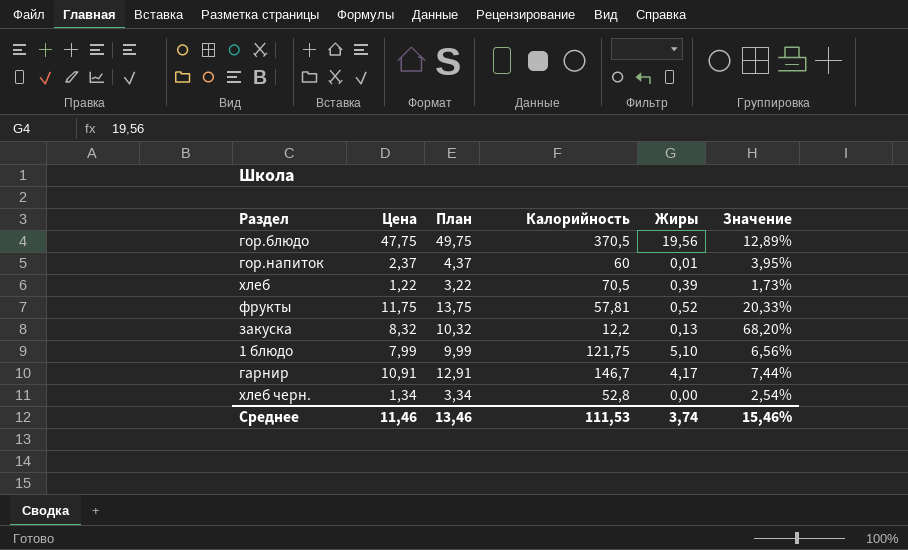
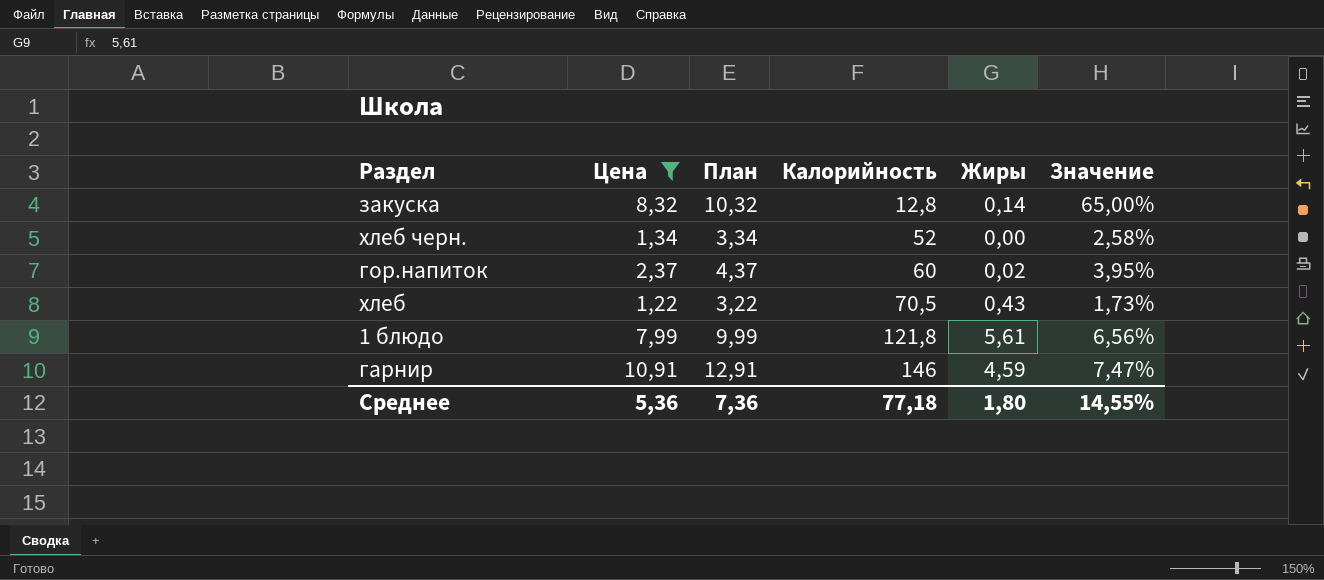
filter: none -> Цена <= 10,91
row order: none -> Калорийность ascending
закуска | Калорийность: 12,2 -> 12,8
закуска | Жиры: 0,13 -> 0,14
закуска | Значение: 68,20% -> 65,00%
хлеб черн. | Калорийность: 52,8 -> 52
хлеб черн. | Значение: 2,54% -> 2,58%
гор.напиток | Жиры: 0,01 -> 0,02
хлеб | Жиры: 0,39 -> 0,43
1 блюдо | Калорийность: 121,75 -> 121,8
1 блюдо | Жиры: 5,10 -> 5,61
гарнир | Калорийность: 146,7 -> 146
гарнир | Жиры: 4,17 -> 4,59
гарнир | Значение: 7,44% -> 7,47%
Среднее | Цена: 11,46 -> 5,36
Среднее | План: 13,46 -> 7,36
Среднее | Калорийность: 111,53 -> 77,18
Среднее | Жиры: 3,74 -> 1,80
Среднее | Значение: 15,46% -> 14,55%

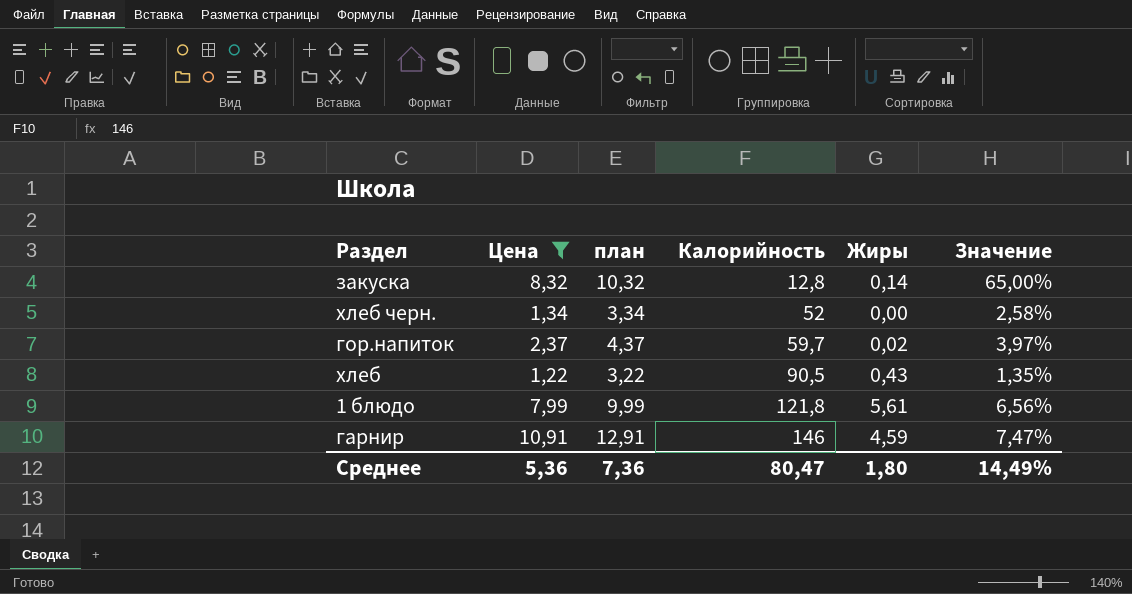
column name: План -> план
гор.напиток | Калорийность: 60 -> 59,7
гор.напиток | Значение: 3,95% -> 3,97%
хлеб | Калорийность: 70,5 -> 90,5
хлеб | Значение: 1,73% -> 1,35%
Среднее | Калорийность: 77,18 -> 80,47
Среднее | Значение: 14,55% -> 14,49%

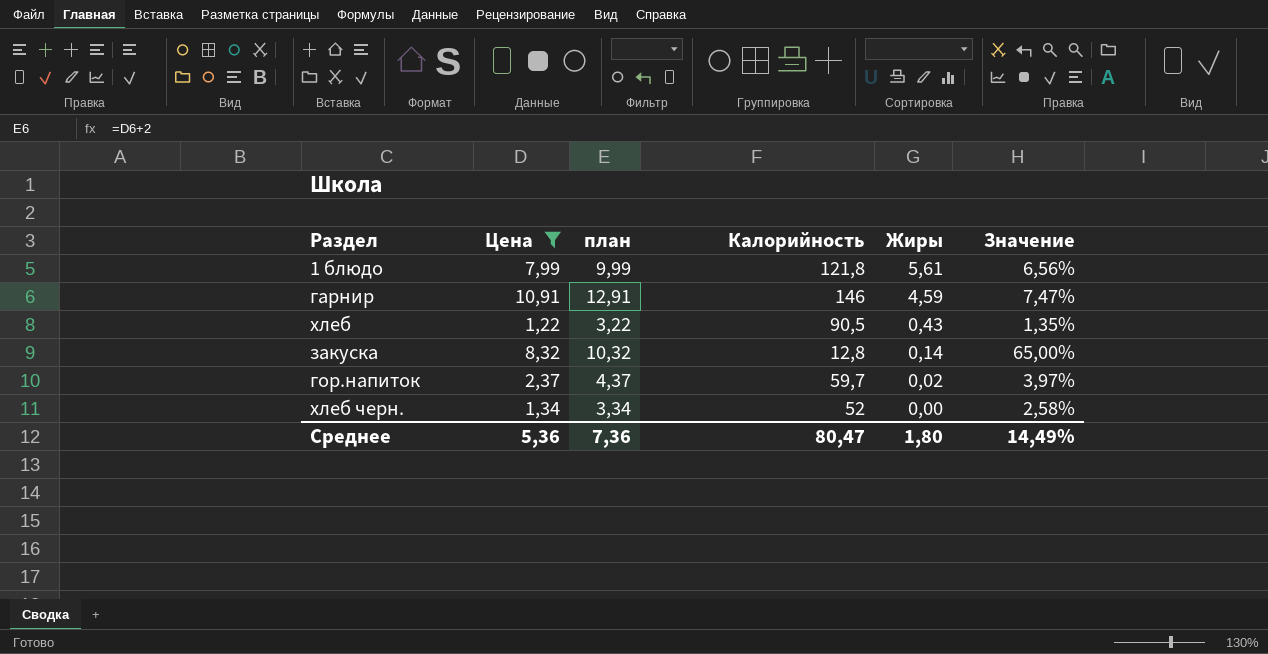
row order: Калорийность ascending -> Жиры descending

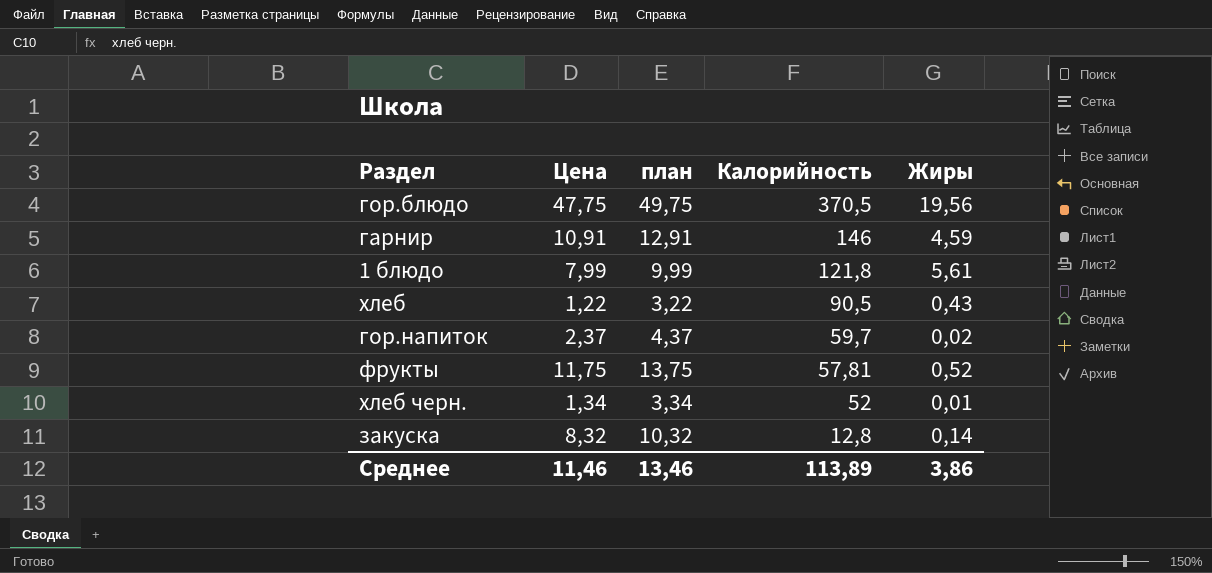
filter: Цена <= 10,91 -> none
row order: Жиры descending -> Калорийность descending
column Значение | formula: [Цена] / [Калорийность] -> none
хлеб черн. | Жиры: 0,00 -> 0,01
Среднее | Цена: 5,36 -> 11,46
Среднее | план: 7,36 -> 13,46
Среднее | Калорийность: 80,47 -> 113,89
Среднее | Жиры: 1,80 -> 3,86

